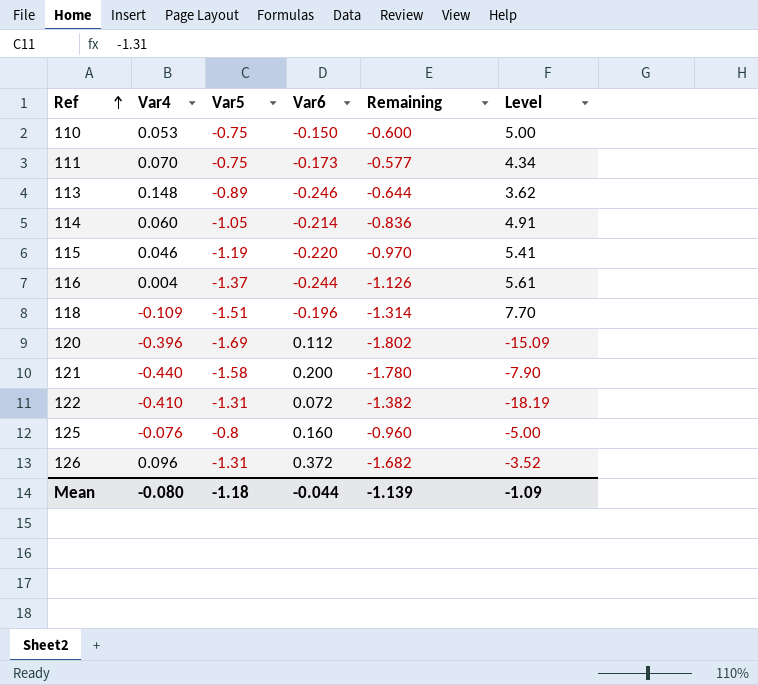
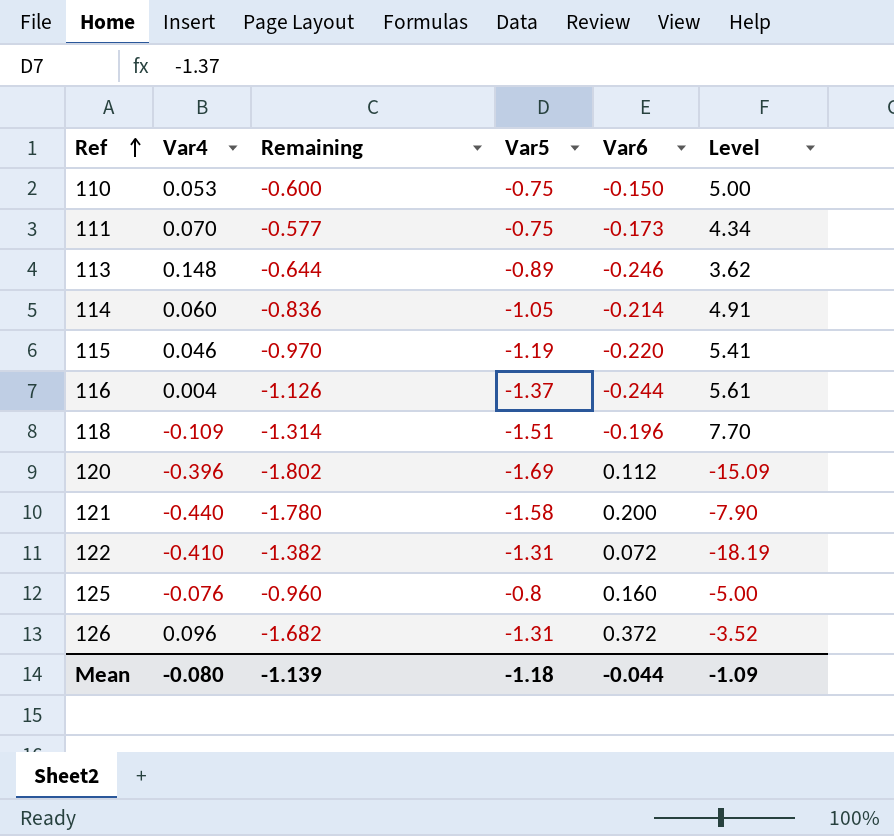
column Remaining | position: 5 -> 3

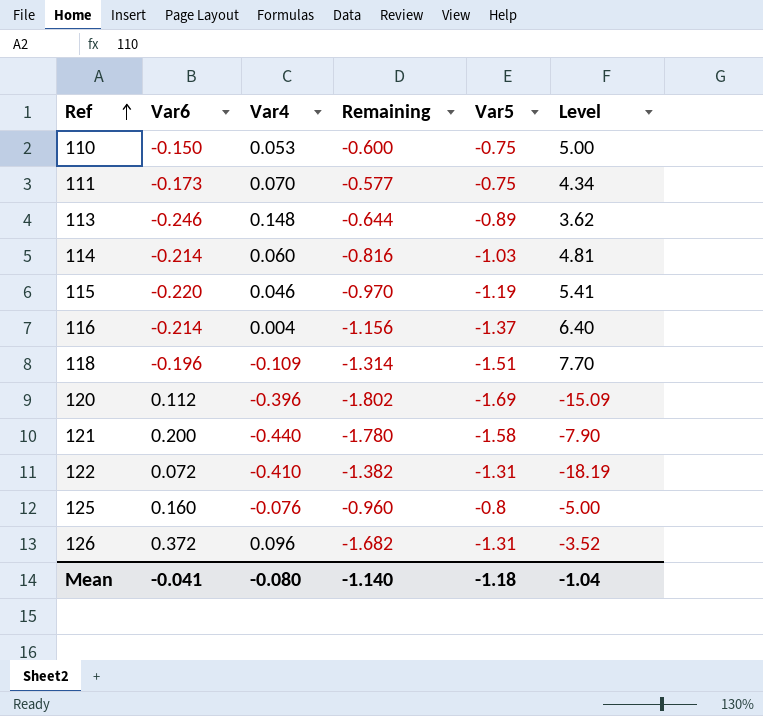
column Var6 | position: 5 -> 2
114 | Remaining: -0.836 -> -0.816
114 | Var5: -1.05 -> -1.03
114 | Level: 4.91 -> 4.81
116 | Var6: -0.244 -> -0.214
116 | Remaining: -1.126 -> -1.156
116 | Level: 5.61 -> 6.40
Mean | Var6: -0.044 -> -0.041
Mean | Remaining: -1.139 -> -1.140
Mean | Level: -1.09 -> -1.04

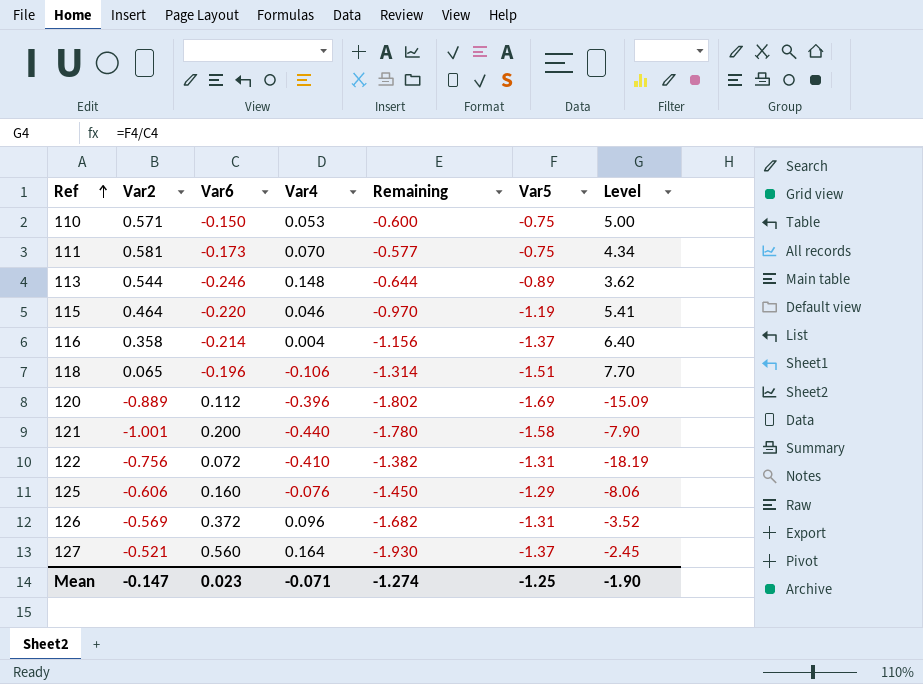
column Var2 | position: none -> 2
row 114: -0.214 | 0.060 | -0.816 | -1.03 | 4.81 -> none
118 | Var4: -0.109 -> -0.106
125 | Remaining: -0.960 -> -1.450
125 | Var5: -0.8 -> -1.29
125 | Level: -5.00 -> -8.06
row 127: none -> -0.521 | 0.560 | 0.164 | -1.930 | -1.37 | -2.45
Mean | Var6: -0.041 -> 0.023
Mean | Var4: -0.080 -> -0.071
Mean | Remaining: -1.140 -> -1.274
Mean | Var5: -1.18 -> -1.25
Mean | Level: -1.04 -> -1.90

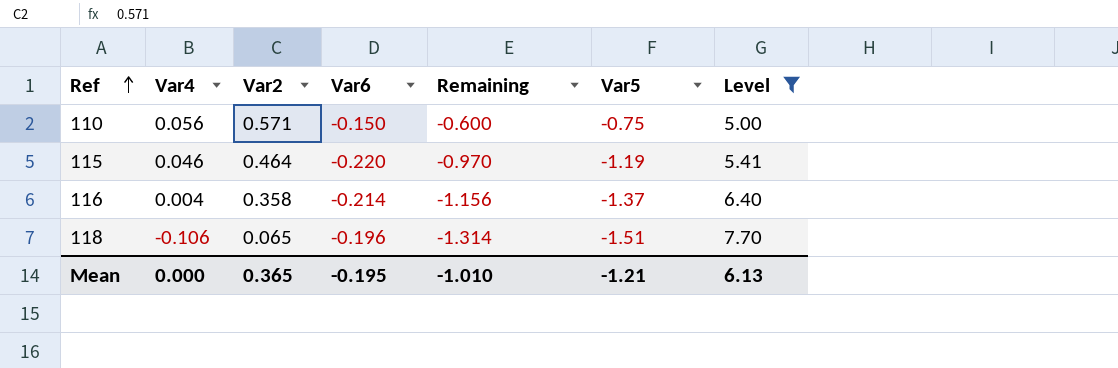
filter: none -> Level >= 5.00
column Var4 | position: 4 -> 2
110 | Var4: 0.053 -> 0.056
Mean | Var4: -0.071 -> 0.000
Mean | Var2: -0.147 -> 0.365
Mean | Var6: 0.023 -> -0.195
Mean | Remaining: -1.274 -> -1.010
Mean | Var5: -1.25 -> -1.21
Mean | Level: -1.90 -> 6.13

